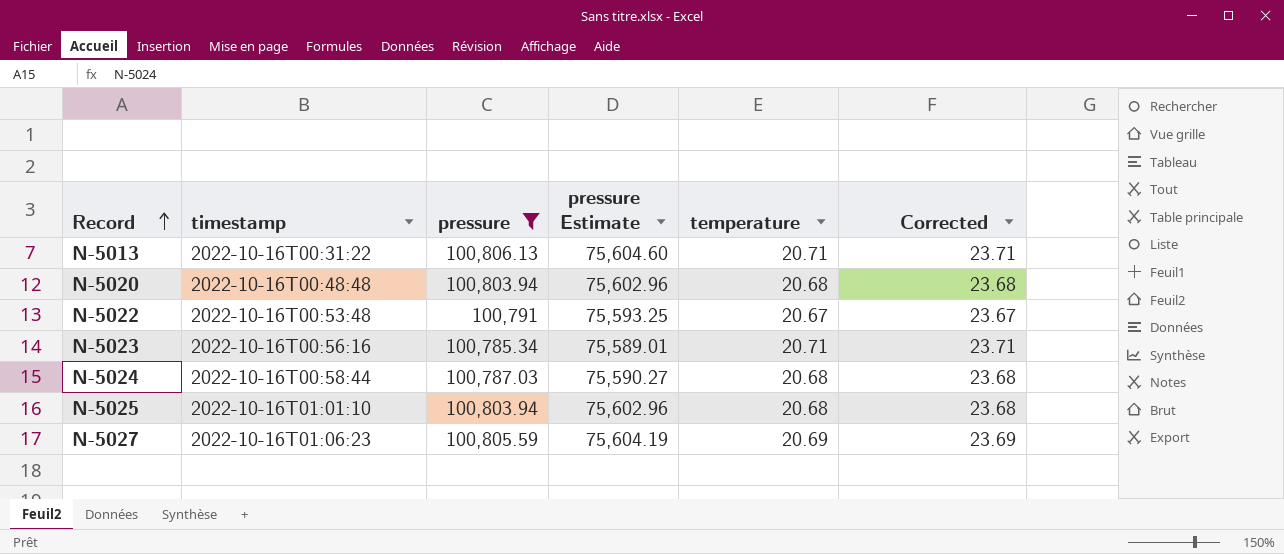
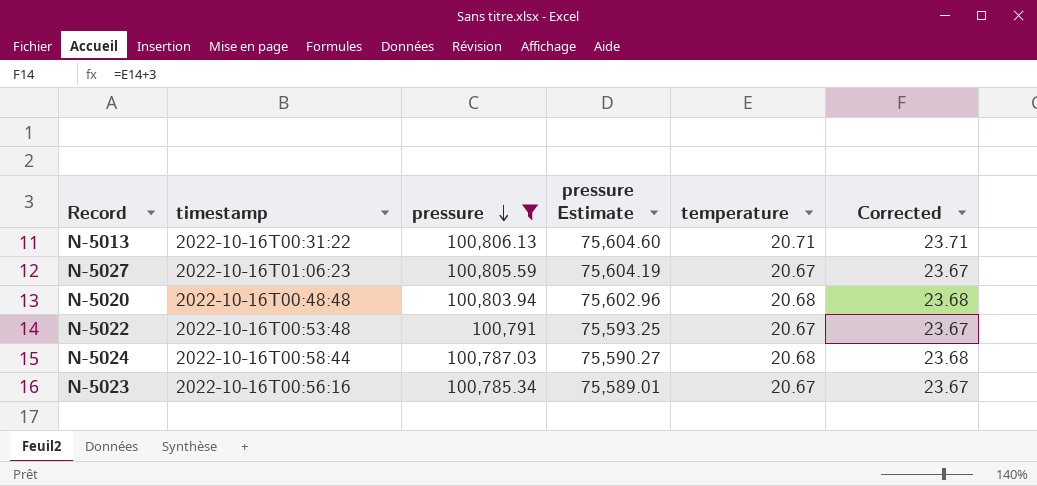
row order: Record ascending -> pressure descending
row N-5025: 2022-10-16T01:01:10 | 100,803.94 | 75,602.96 | 20.68 | 23.68 -> none
N-5027 | temperature: 20.69 -> 20.67
N-5027 | Corrected: 23.69 -> 23.67
N-5023 | temperature: 20.71 -> 20.67
N-5023 | Corrected: 23.71 -> 23.67

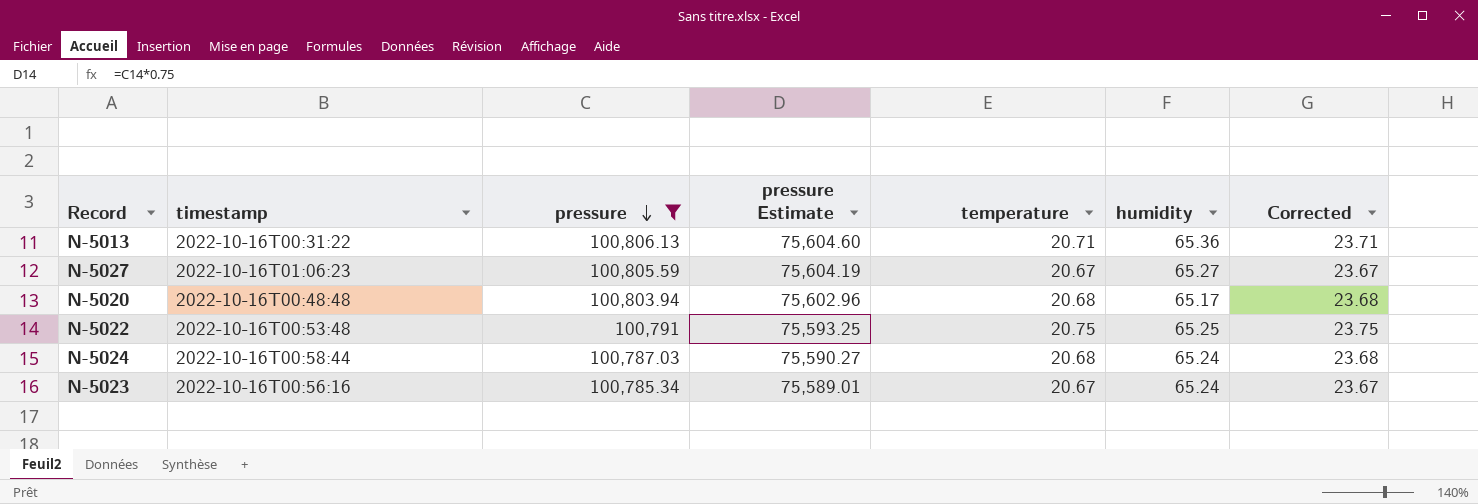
column humidity | position: none -> 6
N-5022 | temperature: 20.67 -> 20.75
N-5022 | Corrected: 23.67 -> 23.75

